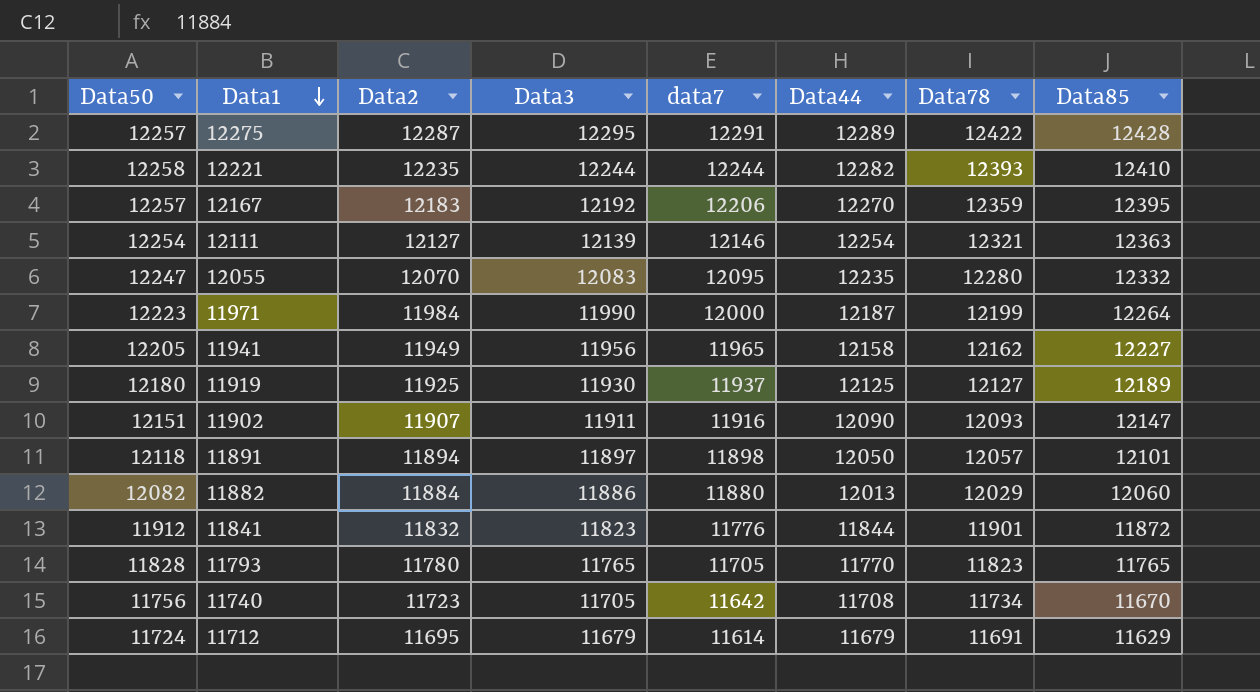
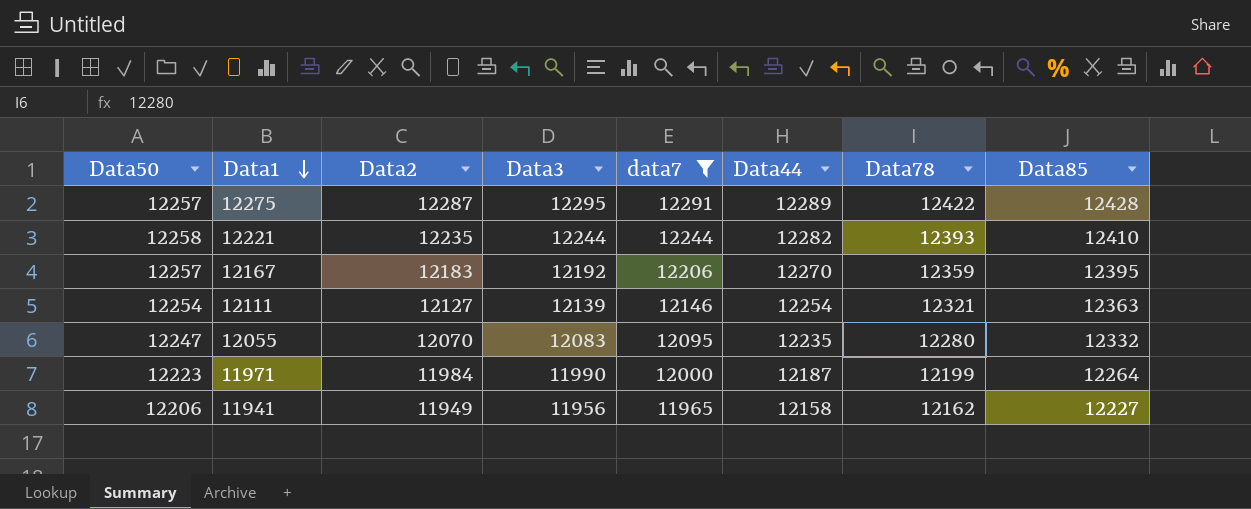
filter: none -> data7 >= 11965
11941 | Data50: 12205 -> 12206

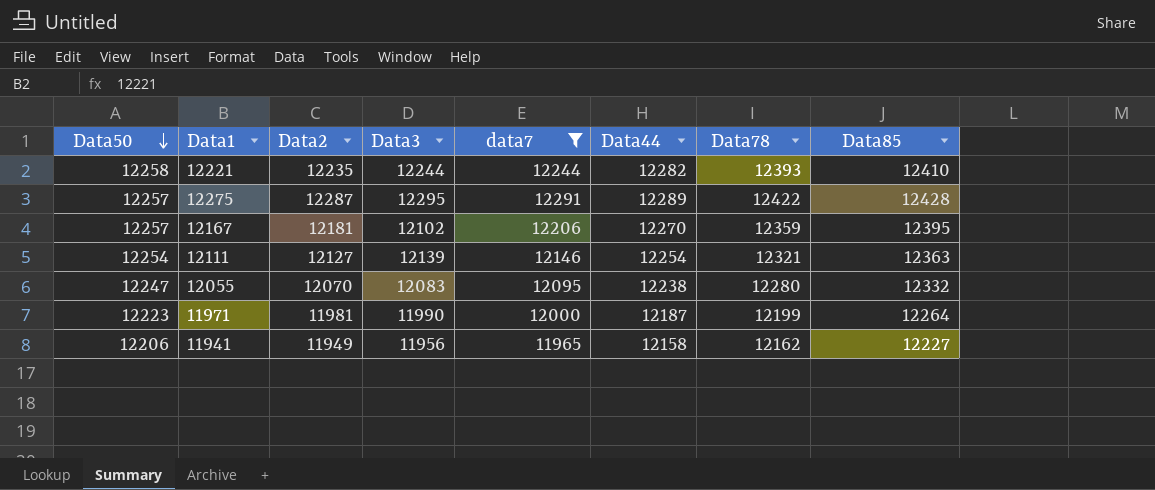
row order: Data1 descending -> Data50 descending
12167 | Data2: 12183 -> 12181
12167 | Data3: 12192 -> 12102
12055 | Data44: 12235 -> 12238
11971 | Data2: 11984 -> 11981

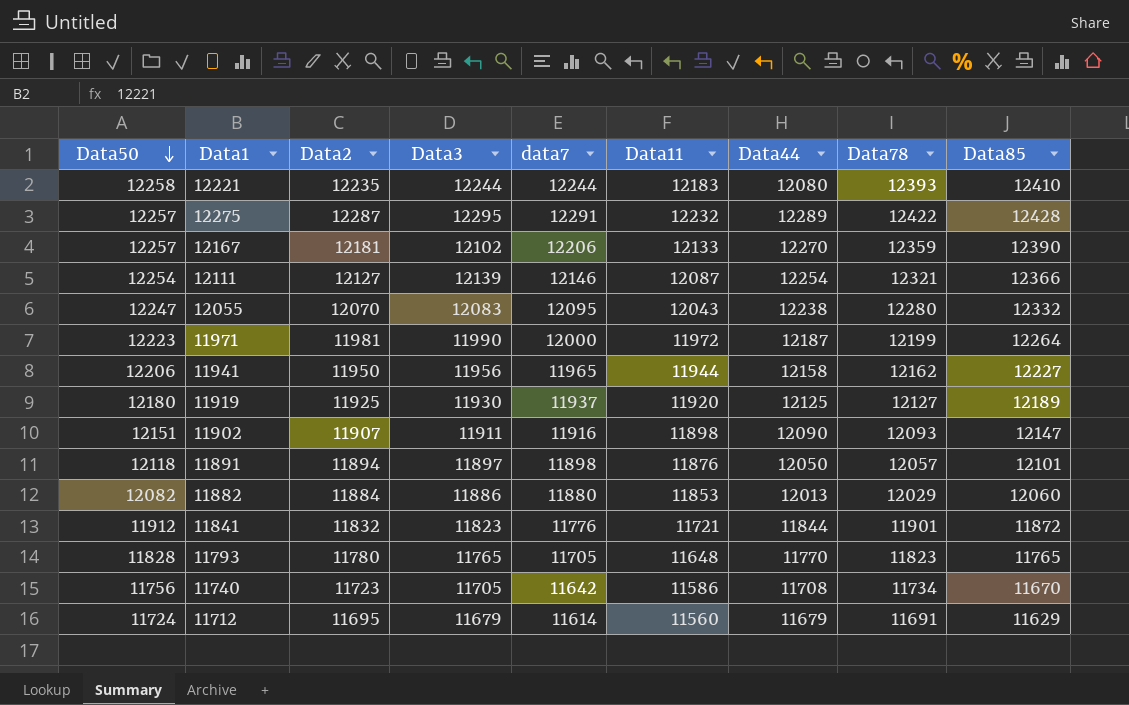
filter: data7 >= 11965 -> none
column Data11 | position: none -> 6
12221 | Data44: 12282 -> 12080
12167 | Data85: 12395 -> 12390
12111 | Data85: 12363 -> 12366
11941 | Data2: 11949 -> 11950

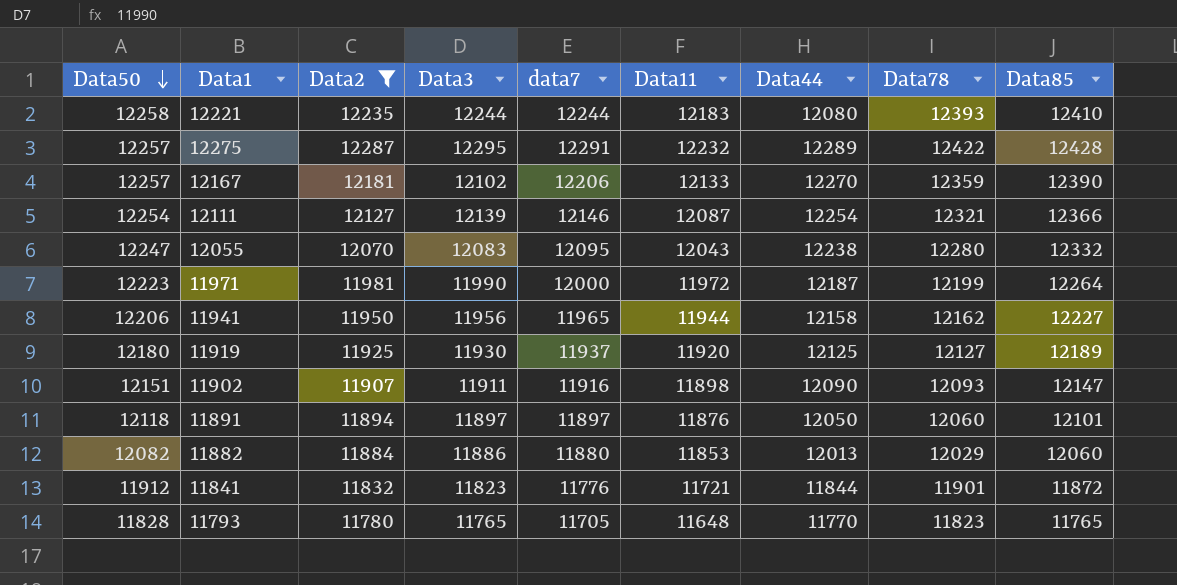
filter: none -> Data2 >= 11780
11891 | data7: 11898 -> 11897
11891 | Data78: 12057 -> 12060

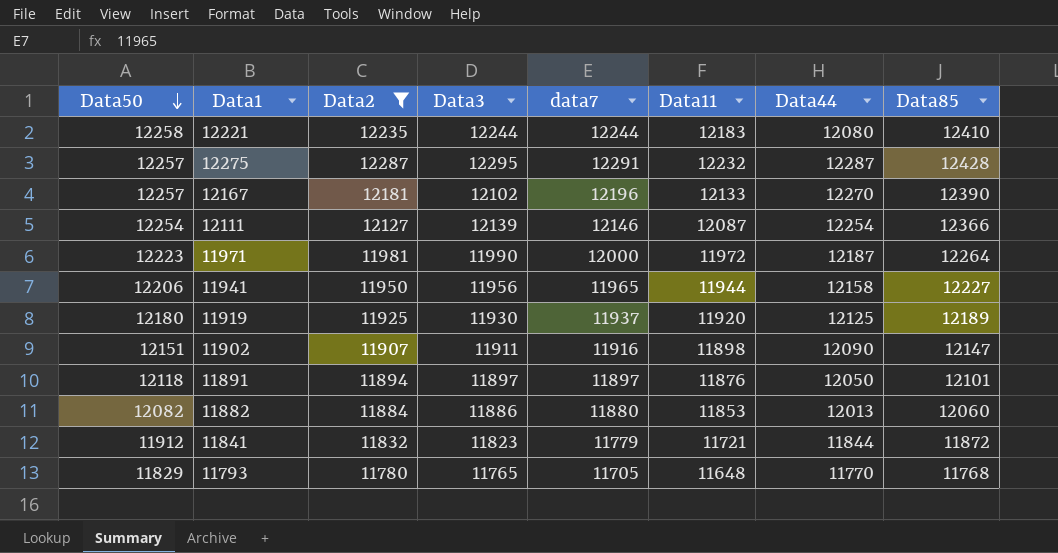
column Data78 | position: 8 -> none
row 12055: 12247 | 12070 | 12083 | 12095 | 12043 | 12238 | 12280 | 12332 -> none
12275 | Data44: 12289 -> 12287
12167 | data7: 12206 -> 12196
11841 | data7: 11776 -> 11779
11793 | Data50: 11828 -> 11829
11793 | Data85: 11765 -> 11768

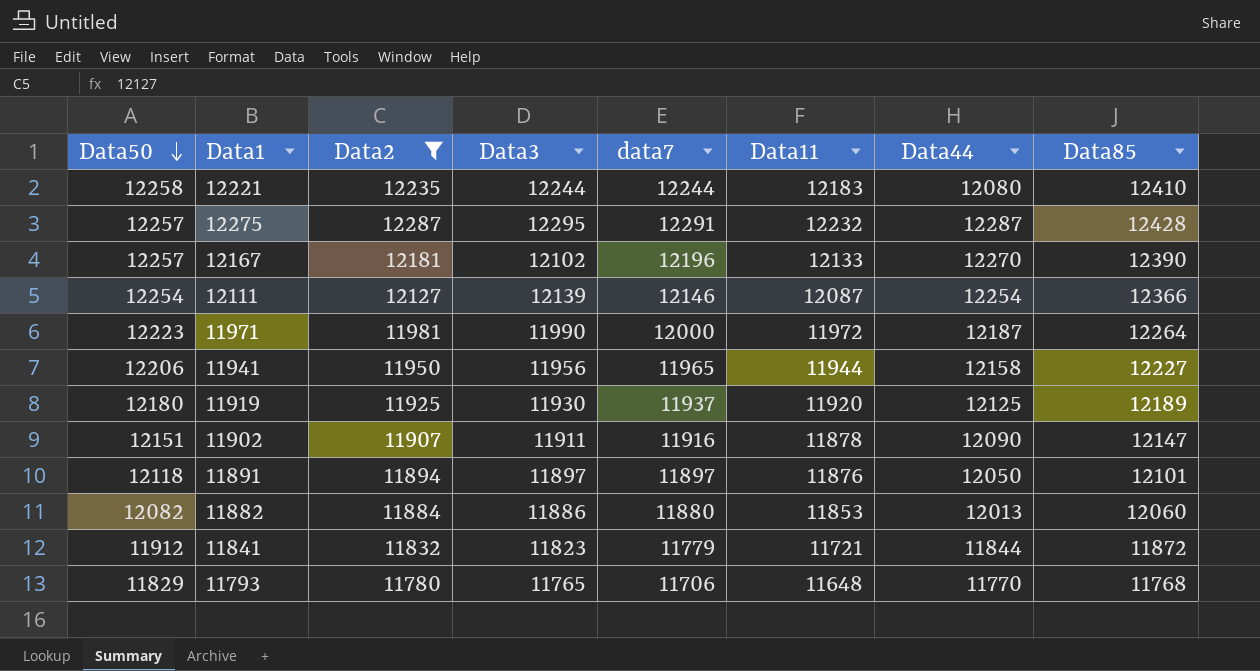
11902 | Data11: 11898 -> 11878
11793 | data7: 11705 -> 11706

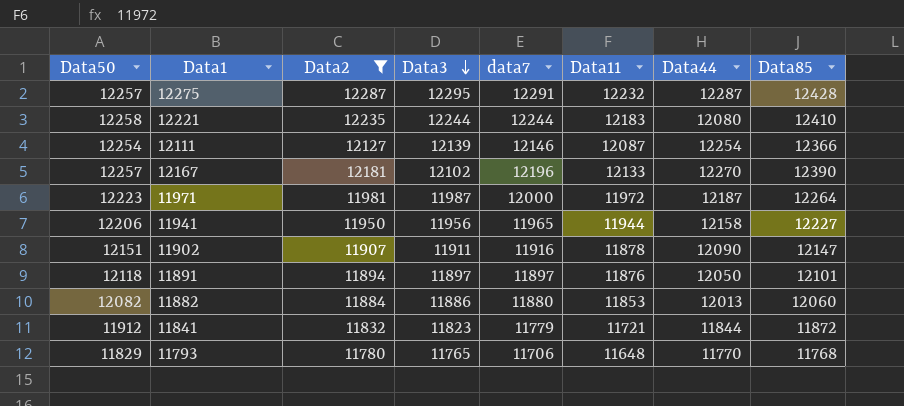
row order: Data50 descending -> Data3 descending
row 11919: 12180 | 11925 | 11930 | 11937 | 11920 | 12125 | 12189 -> none
11971 | Data3: 11990 -> 11987

